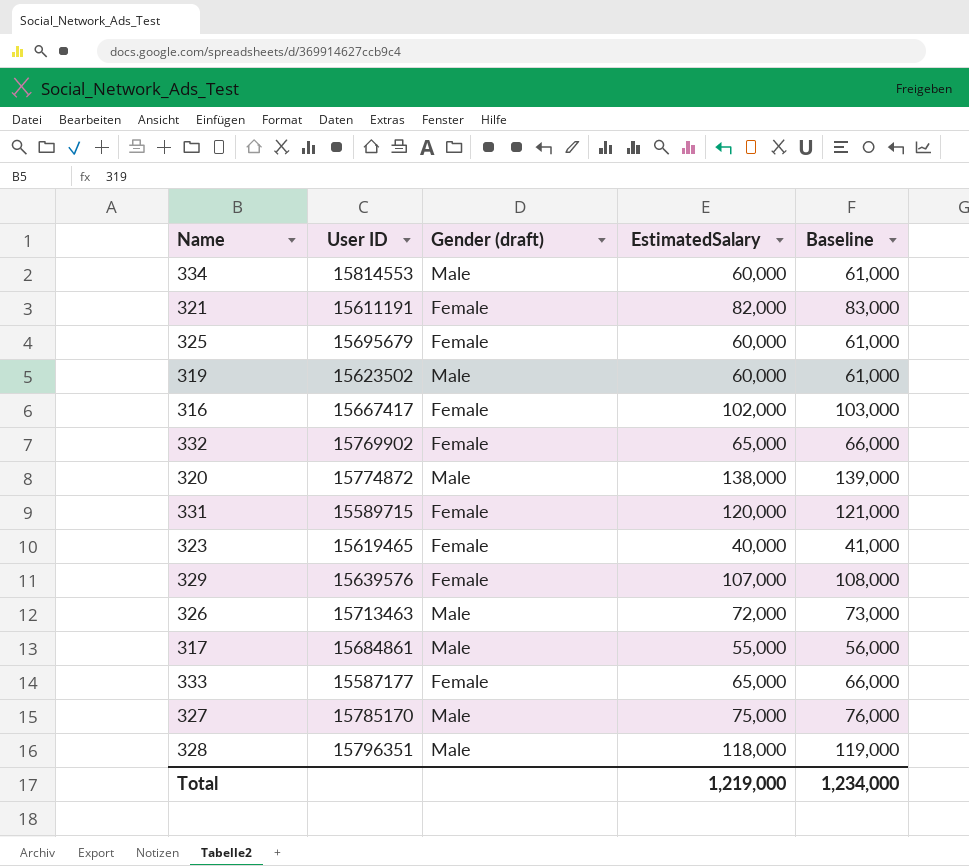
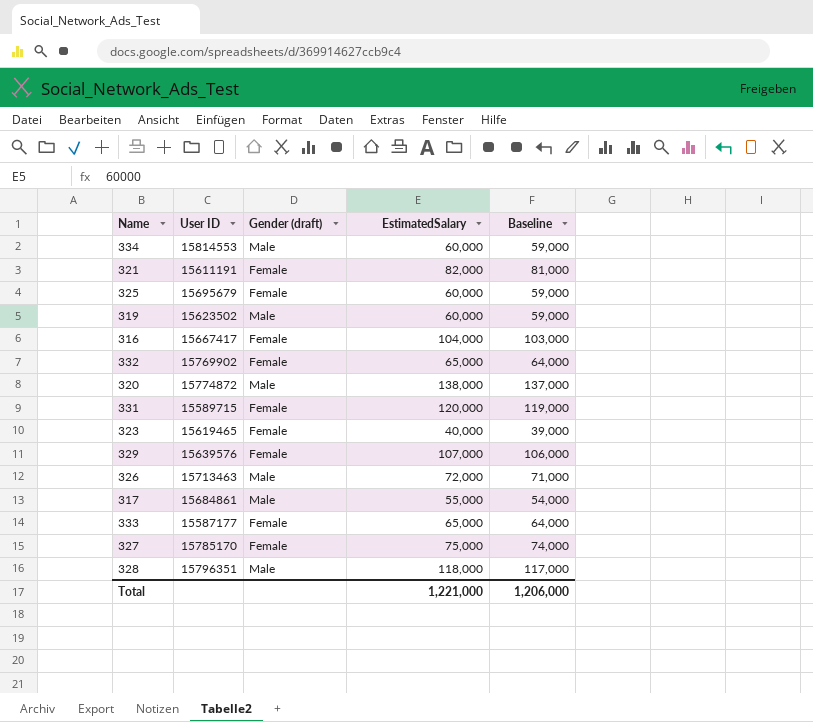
column Baseline | formula: [EstimatedSalary] + 1000 -> [EstimatedSalary] - 1000
316 | EstimatedSalary: 102,000 -> 104,000
327 | Gender (draft): Male -> Female
Total | EstimatedSalary: 1,219,000 -> 1,221,000
Total | Baseline: 1,234,000 -> 1,206,000

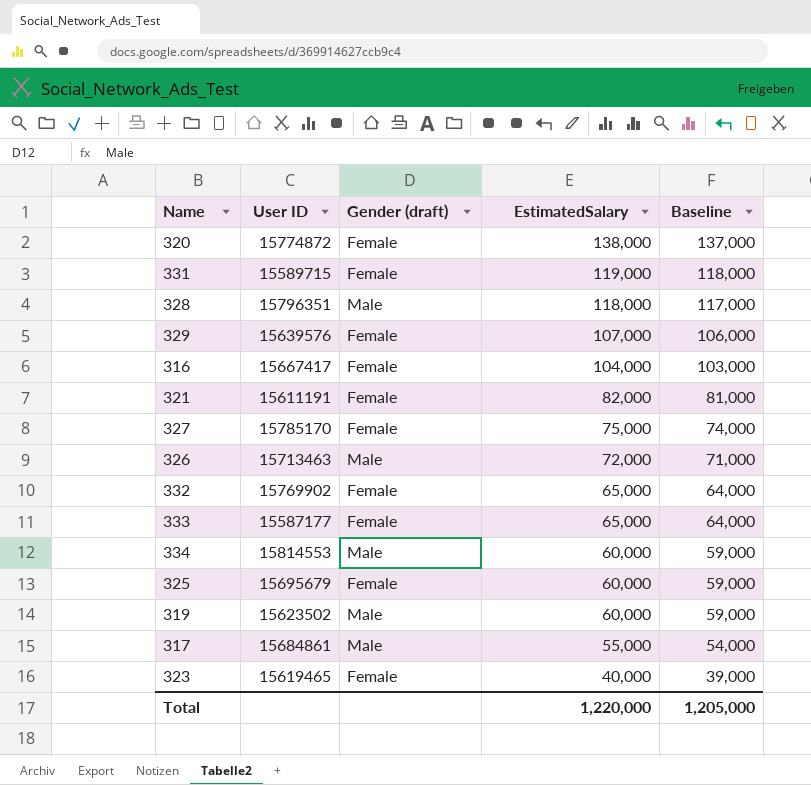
row order: none -> EstimatedSalary descending
320 | Gender (draft): Male -> Female
331 | EstimatedSalary: 120,000 -> 119,000
331 | Baseline: 119,000 -> 118,000
Total | EstimatedSalary: 1,221,000 -> 1,220,000
Total | Baseline: 1,206,000 -> 1,205,000

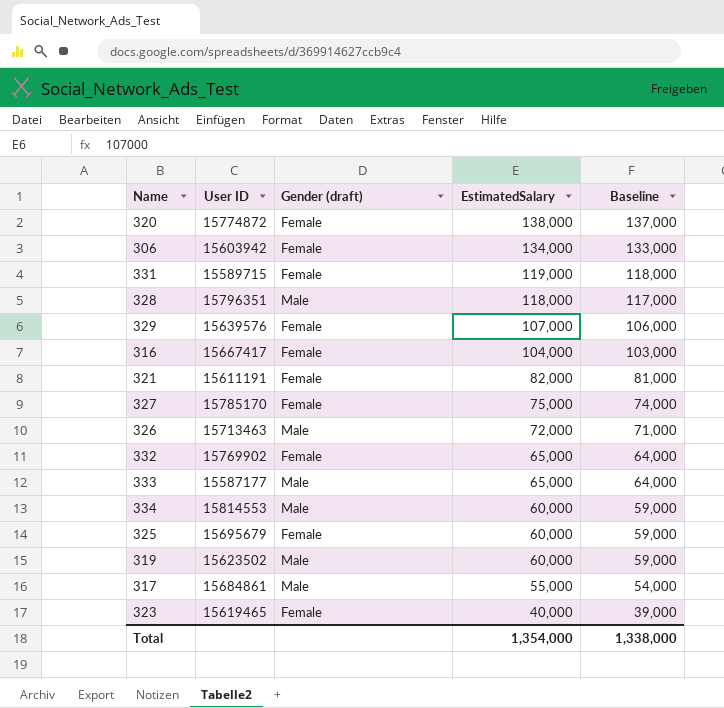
row 306: none -> 15603942 | Female | 134,000 | 133,000
333 | Gender (draft): Female -> Male
Total | EstimatedSalary: 1,220,000 -> 1,354,000
Total | Baseline: 1,205,000 -> 1,338,000

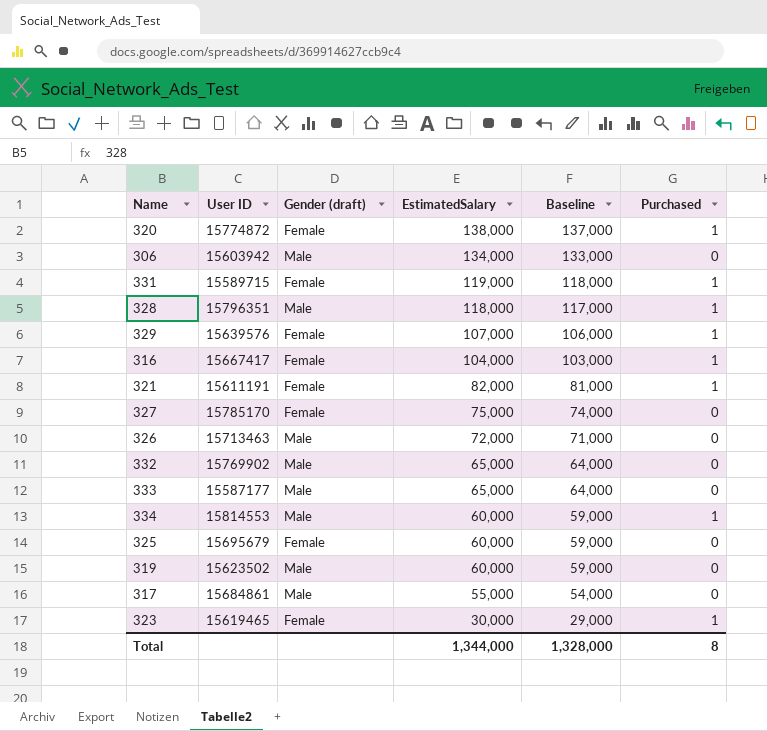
column Purchased | position: none -> 6
306 | Gender (draft): Female -> Male
332 | Gender (draft): Female -> Male
323 | EstimatedSalary: 40,000 -> 30,000
323 | Baseline: 39,000 -> 29,000
Total | EstimatedSalary: 1,354,000 -> 1,344,000
Total | Baseline: 1,338,000 -> 1,328,000

